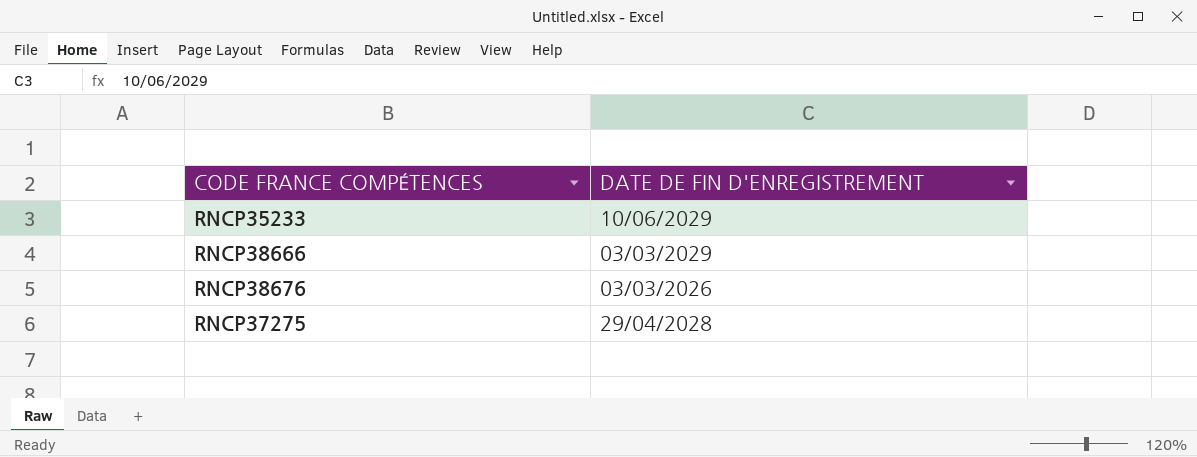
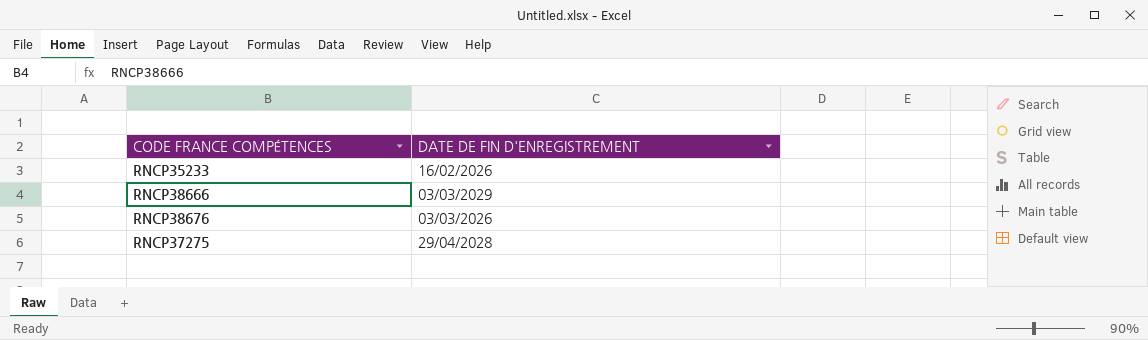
RNCP35233 | DATE DE FIN D'ENREGISTREMENT: 10/06/2029 -> 16/02/2026

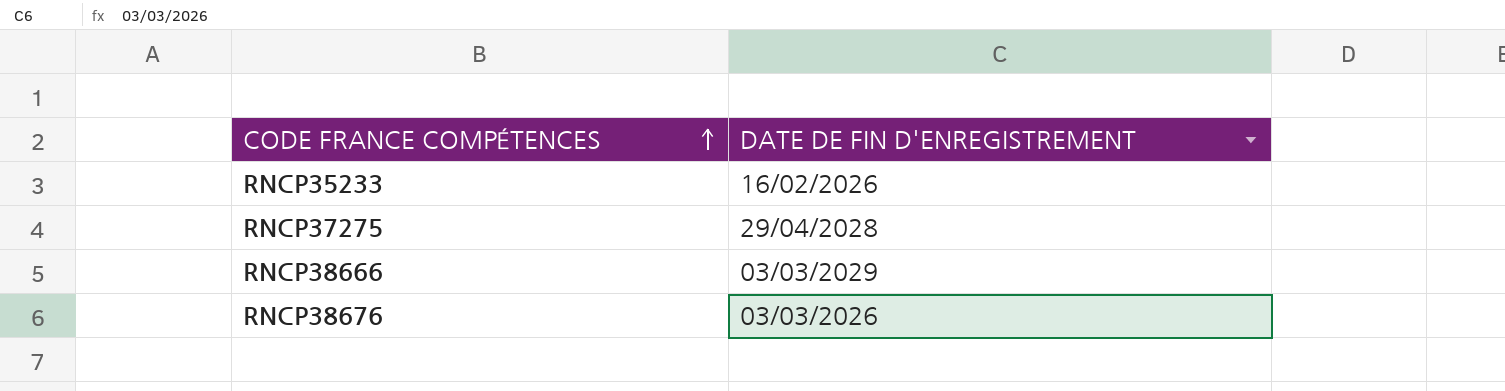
row order: none -> CODE FRANCE COMPÉTENCES ascending

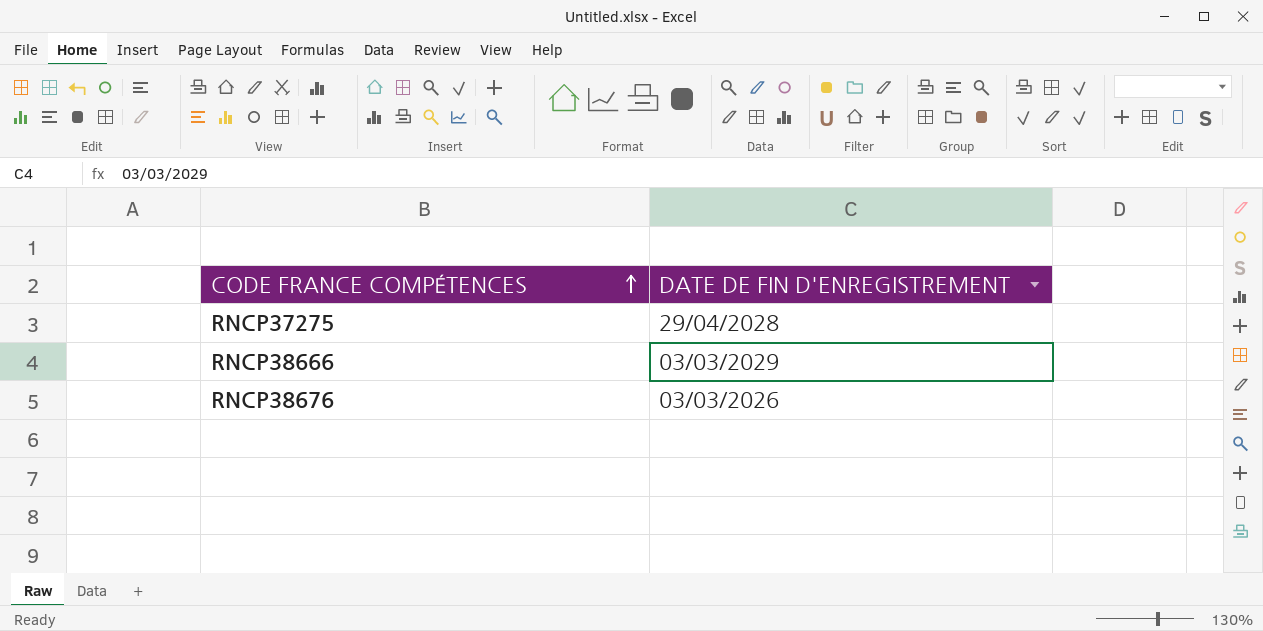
row RNCP35233: 16/02/2026 -> none

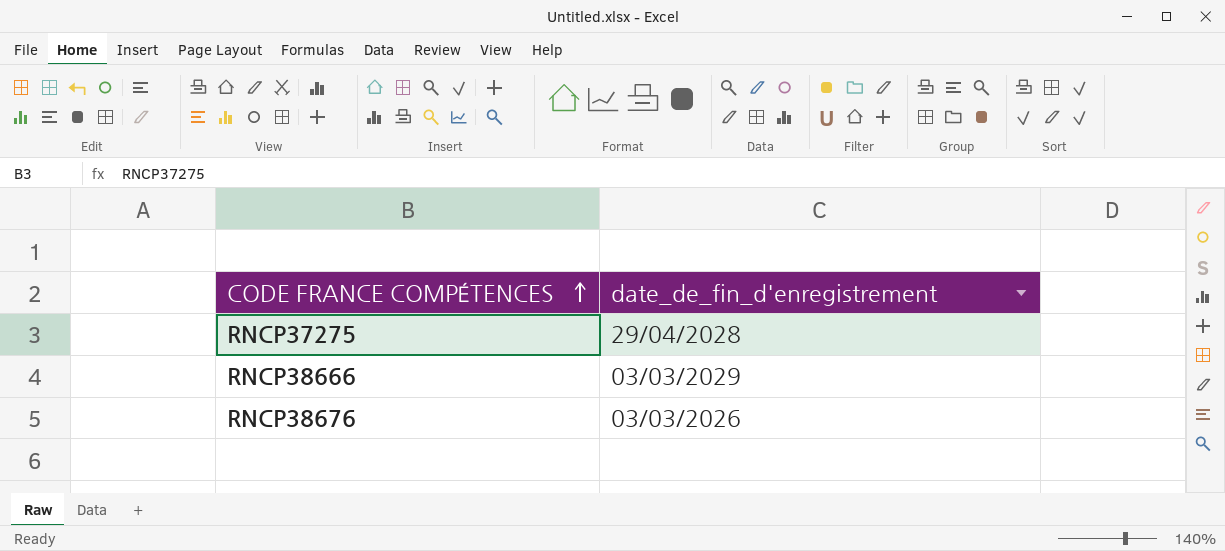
column name: DATE DE FIN D'ENREGISTREMENT -> date_de_fin_d'enregistrement

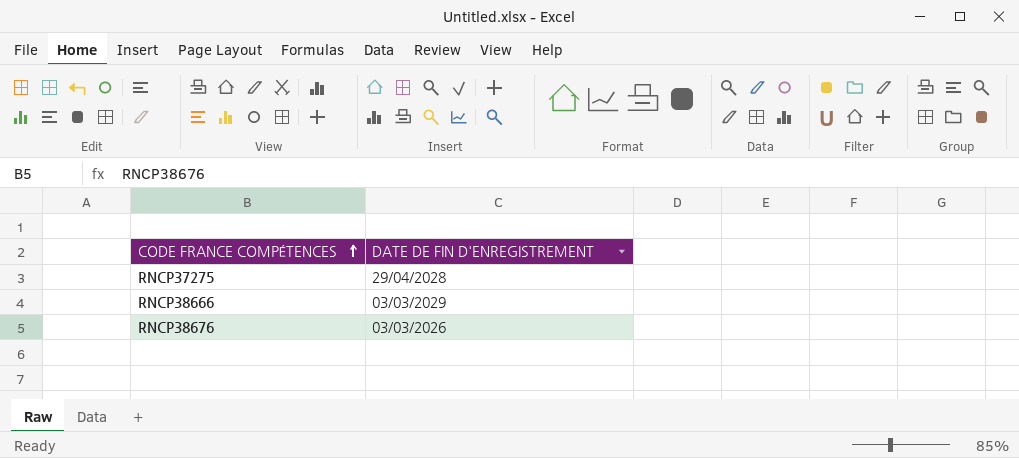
column name: date_de_fin_d'enregistrement -> DATE DE FIN D'ENREGISTREMENT

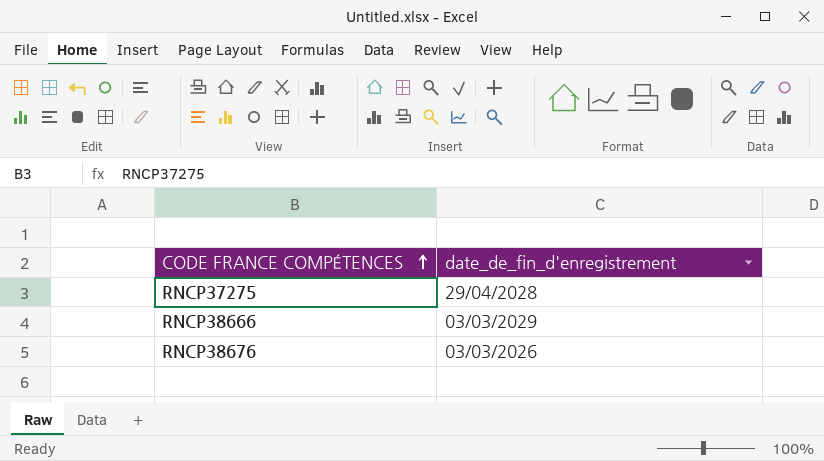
column name: DATE DE FIN D'ENREGISTREMENT -> date_de_fin_d'enregistrement

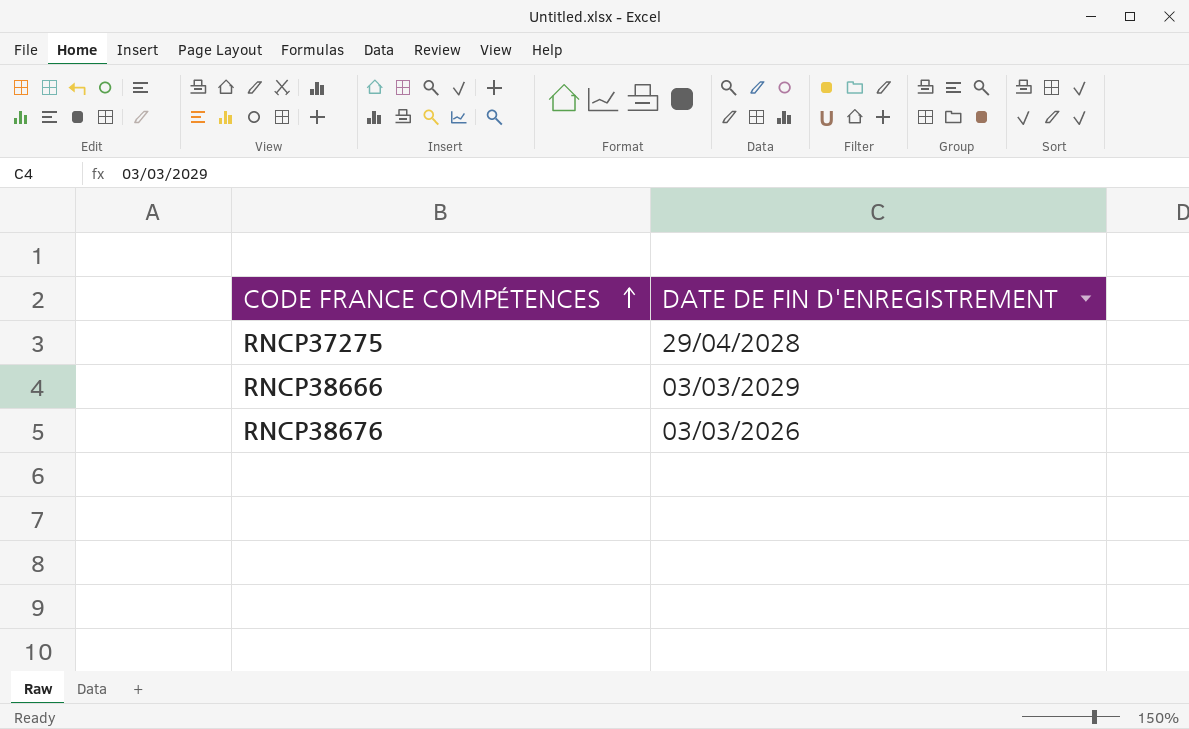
column name: date_de_fin_d'enregistrement -> DATE DE FIN D'ENREGISTREMENT

